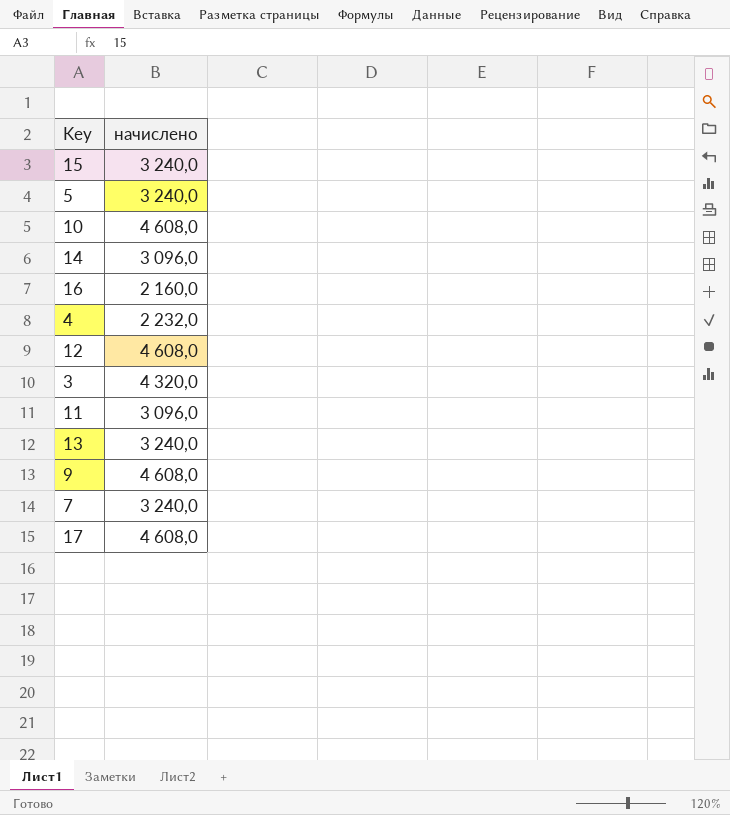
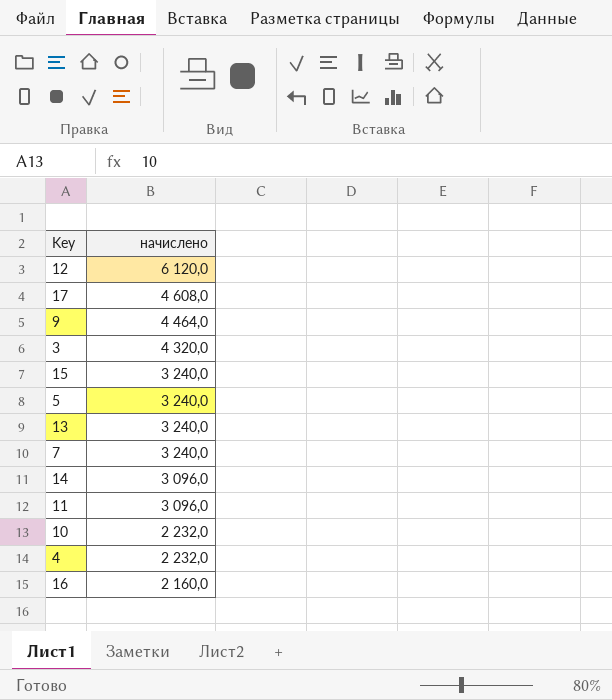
row order: none -> начислено descending
12 | начислено: 4 608,0 -> 6 120,0
9 | начислено: 4 608,0 -> 4 464,0
10 | начислено: 4 608,0 -> 2 232,0

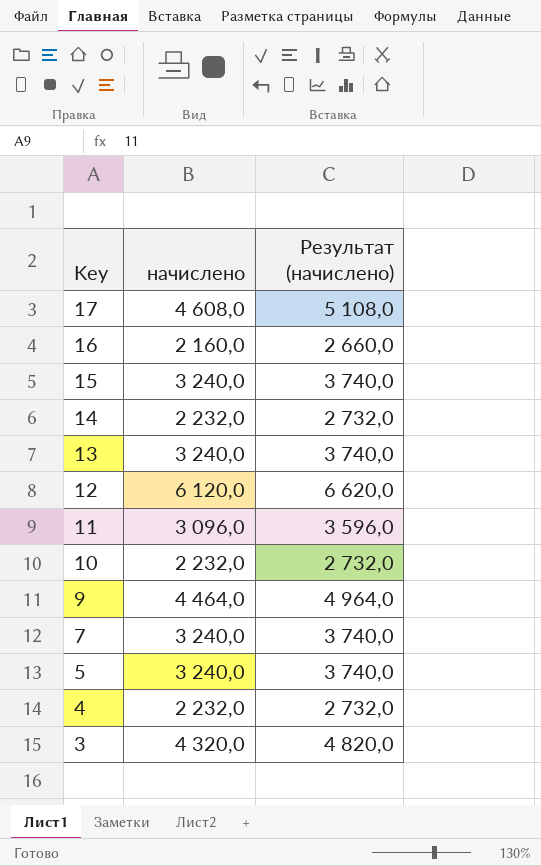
row order: начислено descending -> Key descending
column Результат (начислено) | formula: none -> [начислено] + 500
14 | начислено: 3 096,0 -> 2 232,0

